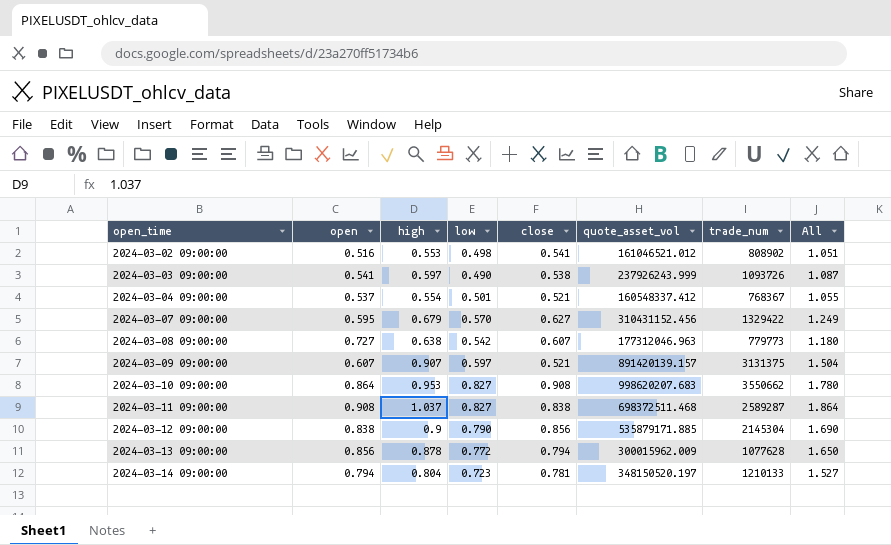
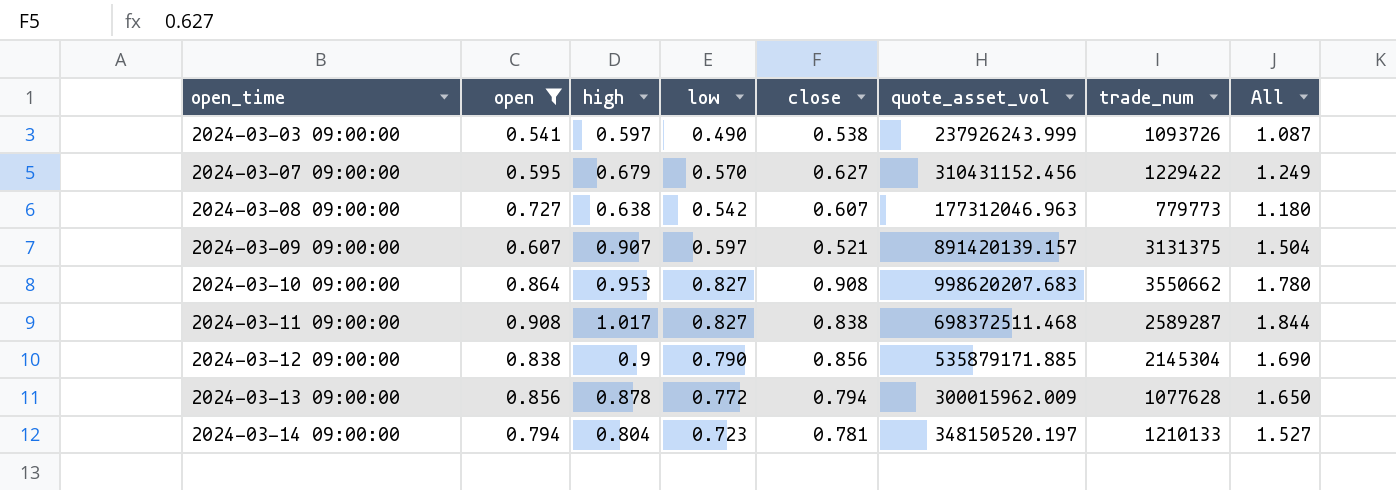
filter: none -> open >= 0.541
2024-03-07 09:00:00 | trade_num: 1329422 -> 1229422
2024-03-11 09:00:00 | high: 1.037 -> 1.017
2024-03-11 09:00:00 | All: 1.864 -> 1.844

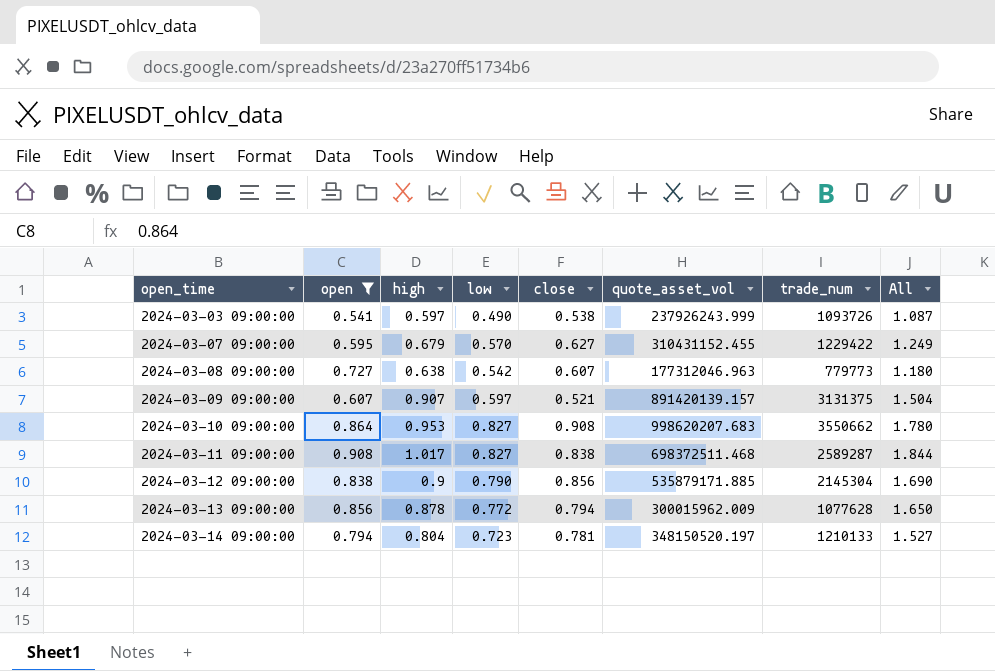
2024-03-07 09:00:00 | quote_asset_vol: 310431152.456 -> 310431152.455

